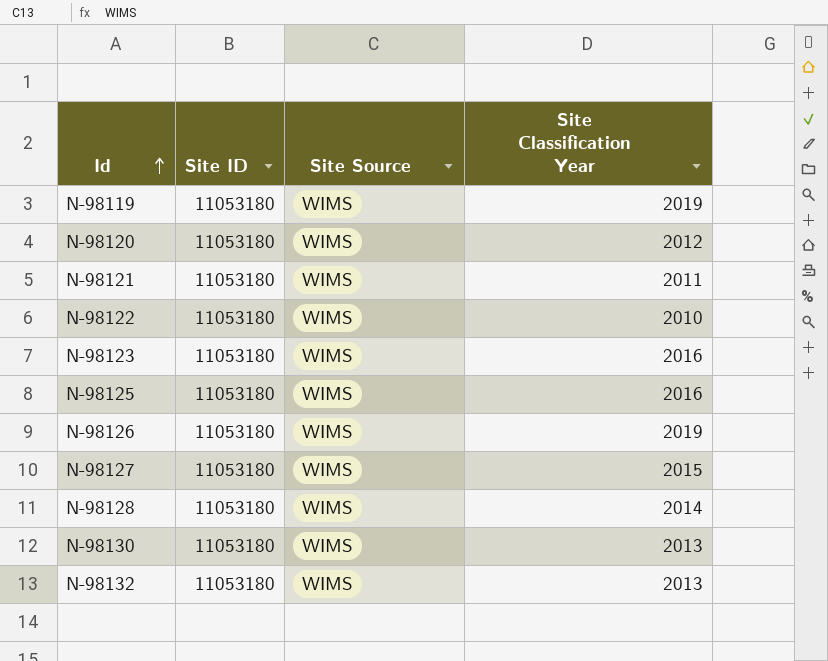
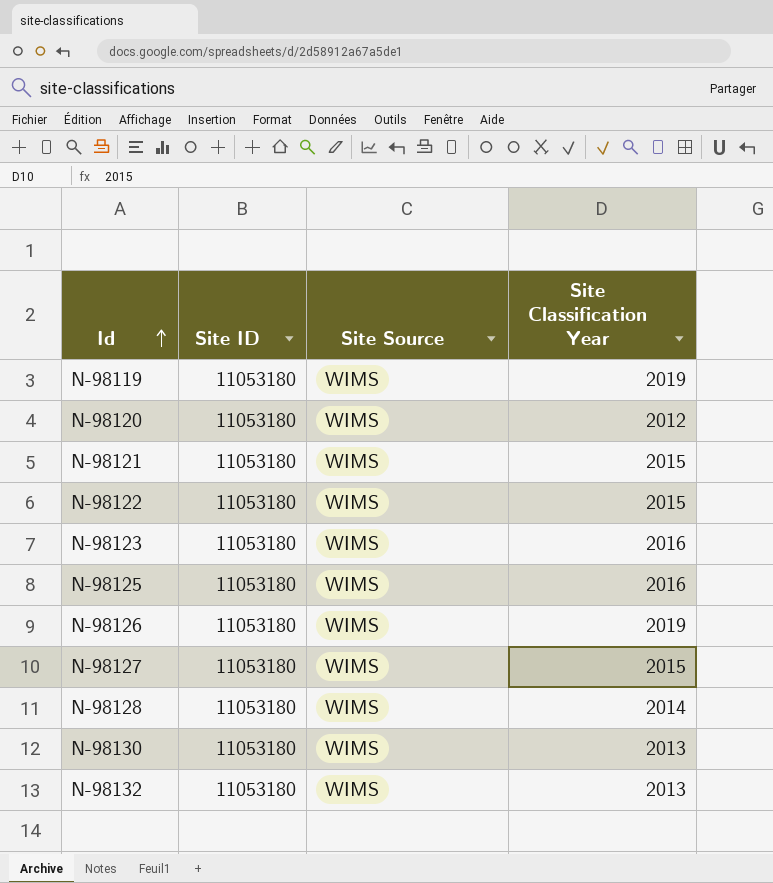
N-98121 | Site Classification Year: 2011 -> 2015
N-98122 | Site Classification Year: 2010 -> 2015

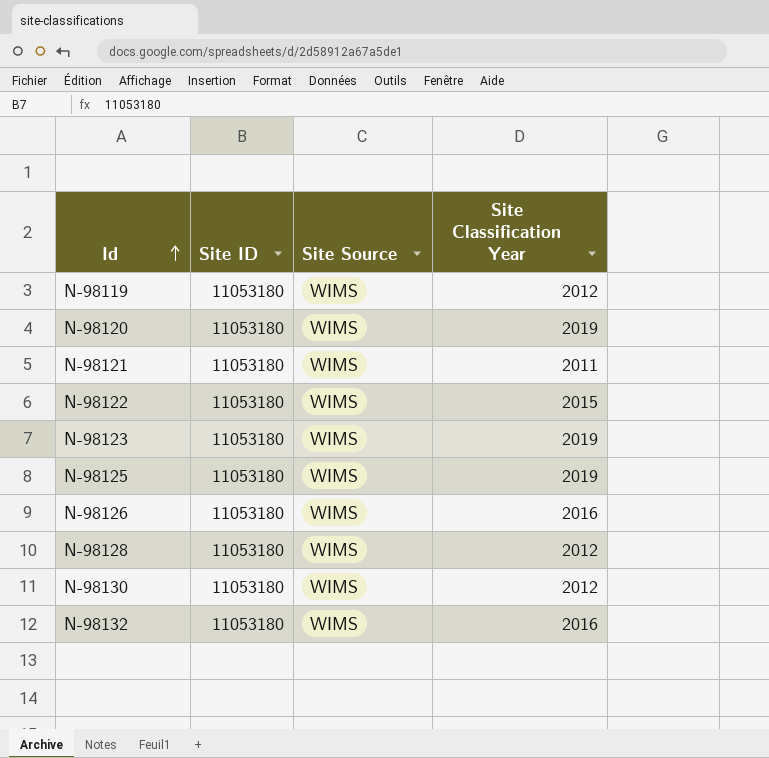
row N-98127: 11053180 | WIMS | 2015 -> none
N-98119 | Site Classification Year: 2019 -> 2012
N-98120 | Site Classification Year: 2012 -> 2019
N-98121 | Site Classification Year: 2015 -> 2011
N-98123 | Site Classification Year: 2016 -> 2019
N-98125 | Site Classification Year: 2016 -> 2019
N-98126 | Site Classification Year: 2019 -> 2016
N-98128 | Site Classification Year: 2014 -> 2012
N-98130 | Site Classification Year: 2013 -> 2012
N-98132 | Site Classification Year: 2013 -> 2016

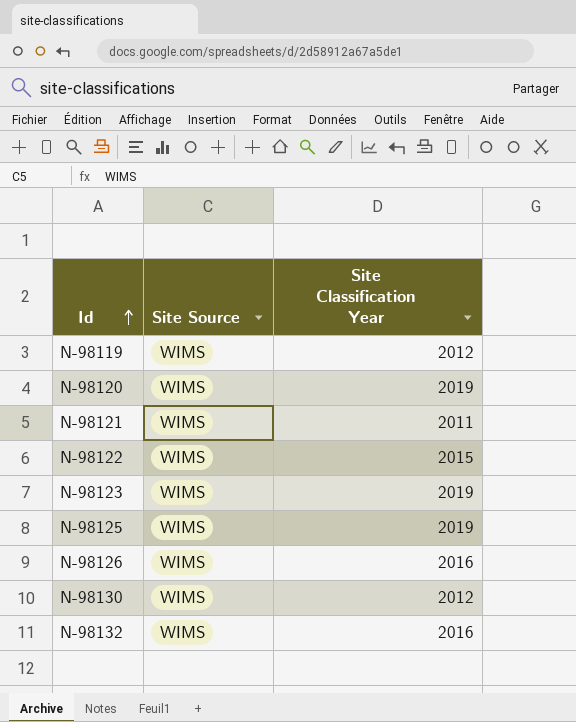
column Site ID | position: 2 -> none
row N-98128: 11053180 | WIMS | 2012 -> none

